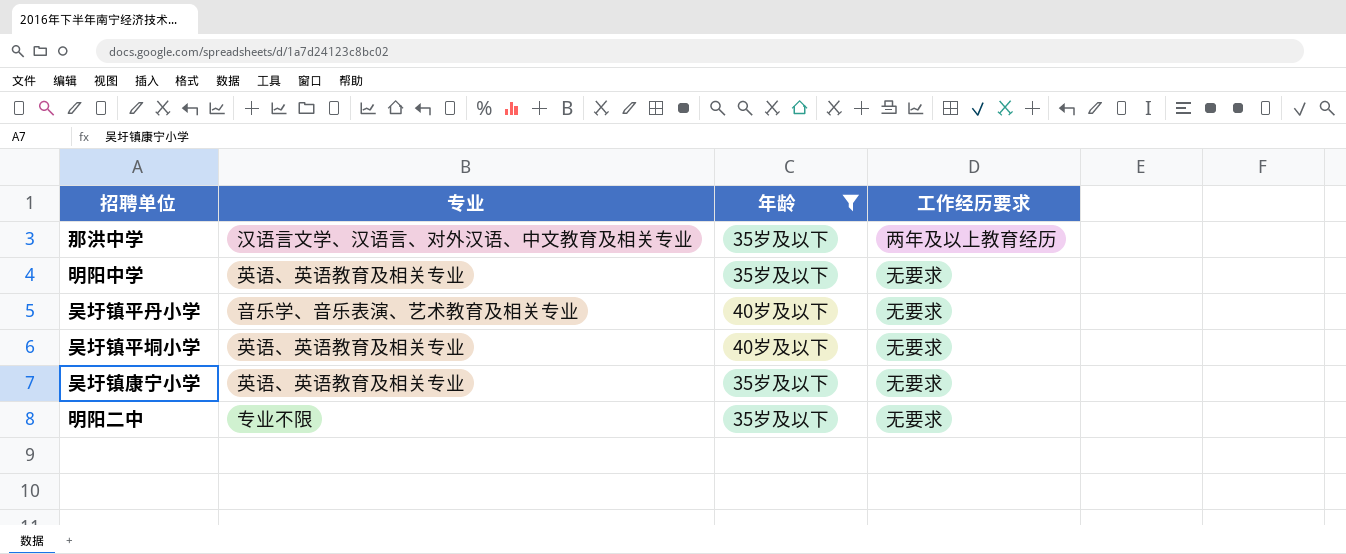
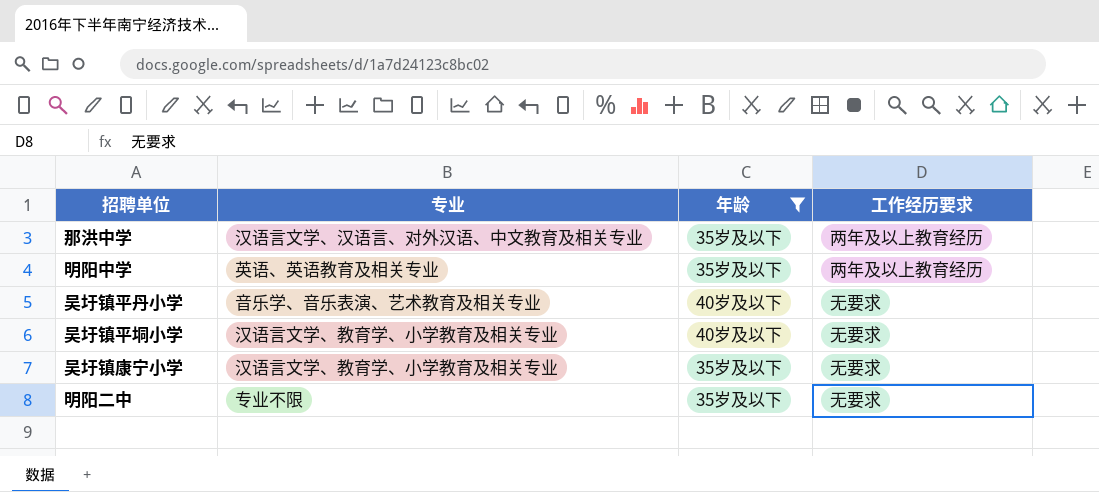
明阳中学 | 工作经历要求: 无要求 -> 两年及以上教育经历
吴圩镇平垌小学 | 专业: 英语、英语教育及相关专业 -> 汉语言文学、教育学、小学教育及相关专业
吴圩镇康宁小学 | 专业: 英语、英语教育及相关专业 -> 汉语言文学、教育学、小学教育及相关专业

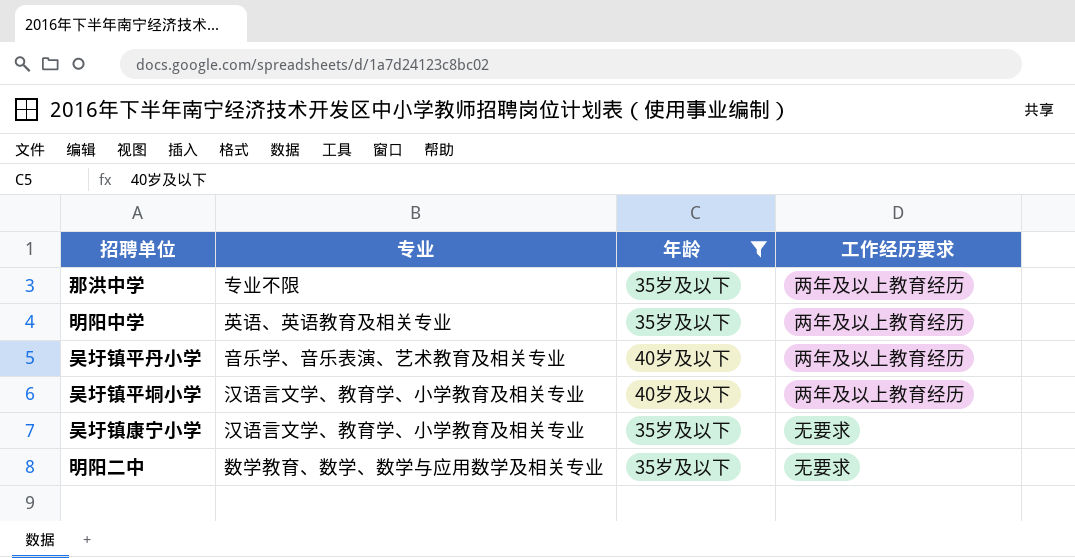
那洪中学 | 专业: 汉语言文学、汉语言、对外汉语、中文教育及相关专业 -> 专业不限
吴圩镇平丹小学 | 工作经历要求: 无要求 -> 两年及以上教育经历
吴圩镇平垌小学 | 工作经历要求: 无要求 -> 两年及以上教育经历
明阳二中 | 专业: 专业不限 -> 数学教育、数学、数学与应用数学及相关专业

